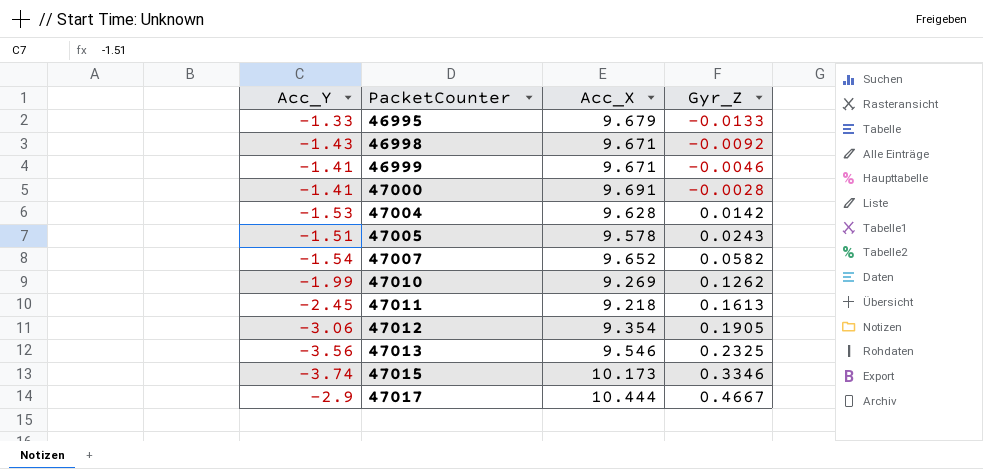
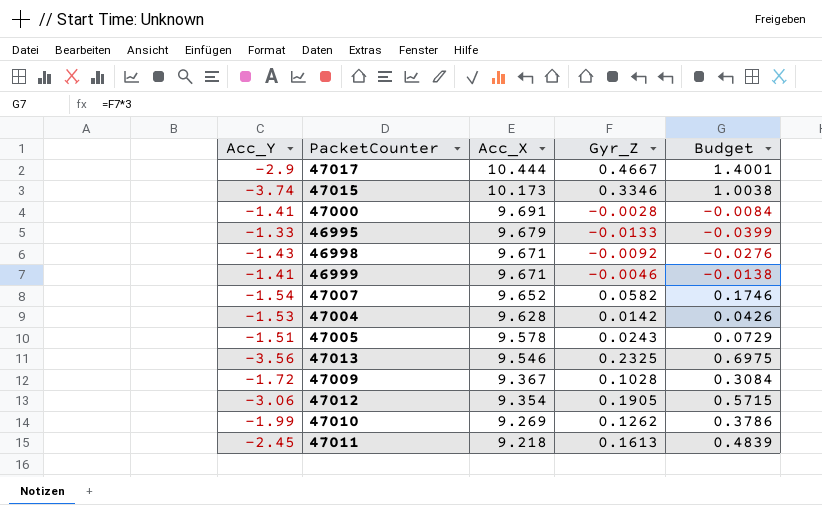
row order: PacketCounter ascending -> Acc_X descending
column Budget | formula: none -> [Gyr_Z] * 3
row 47009: none -> -1.72 | 9.367 | 0.1028 | 0.3084

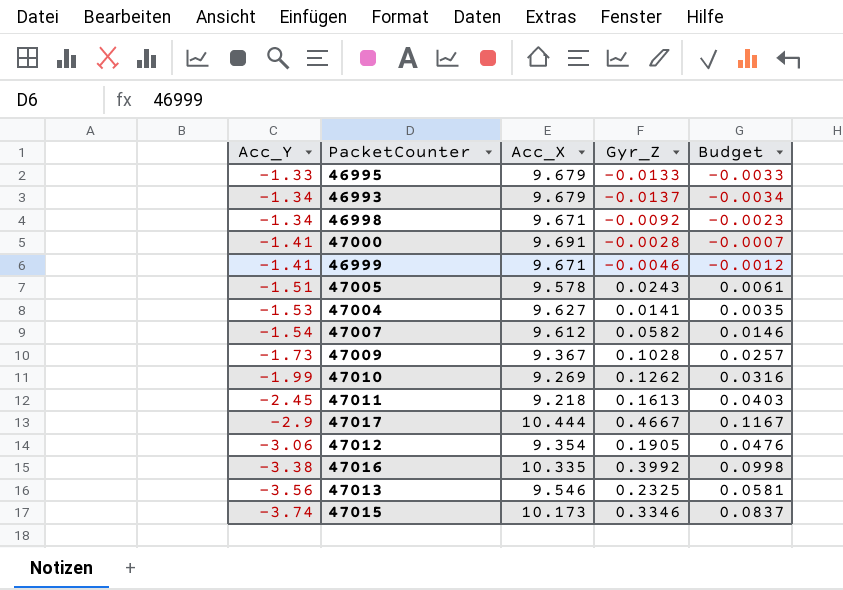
row order: Acc_X descending -> Acc_Y descending
column Budget | formula: [Gyr_Z] * 3 -> [Gyr_Z] * 0.25
row 46993: none -> -1.34 | 9.679 | -0.0137 | -0.0034
46998 | Acc_Y: -1.43 -> -1.34
47004 | Acc_X: 9.628 -> 9.627
47004 | Gyr_Z: 0.0142 -> 0.0141
47007 | Acc_X: 9.652 -> 9.612
47009 | Acc_Y: -1.72 -> -1.73
row 47016: none -> -3.38 | 10.335 | 0.3992 | 0.0998

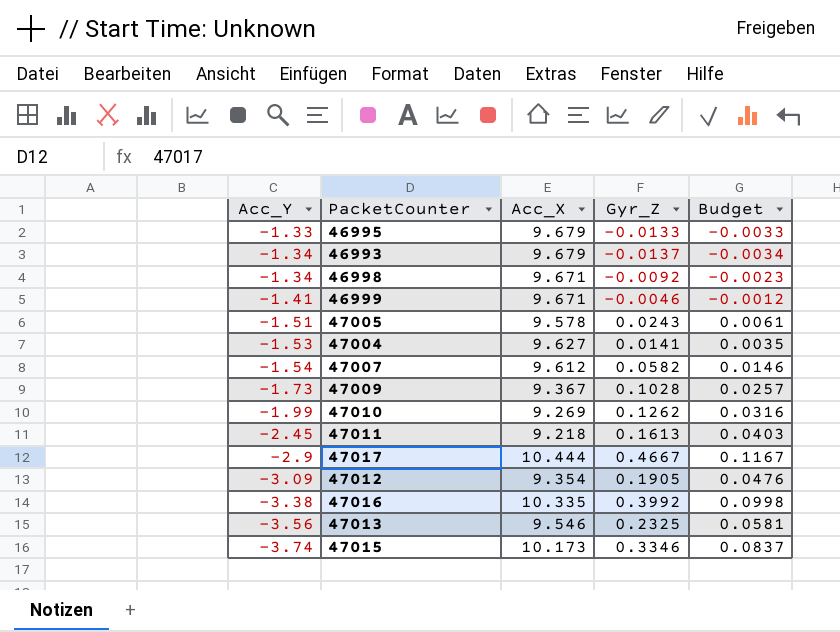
row 47000: -1.41 | 9.691 | -0.0028 | -0.0007 -> none
47012 | Acc_Y: -3.06 -> -3.09

